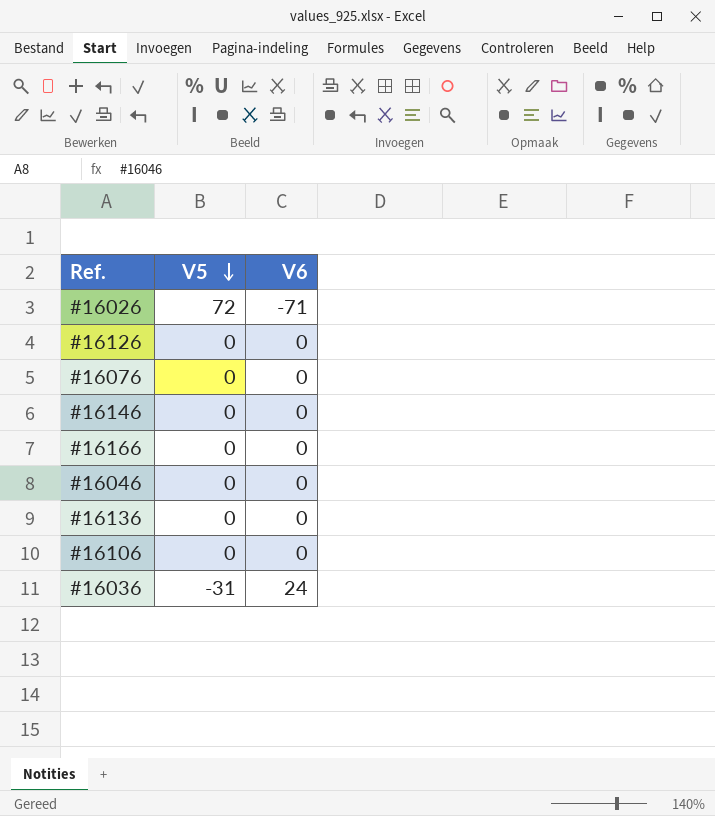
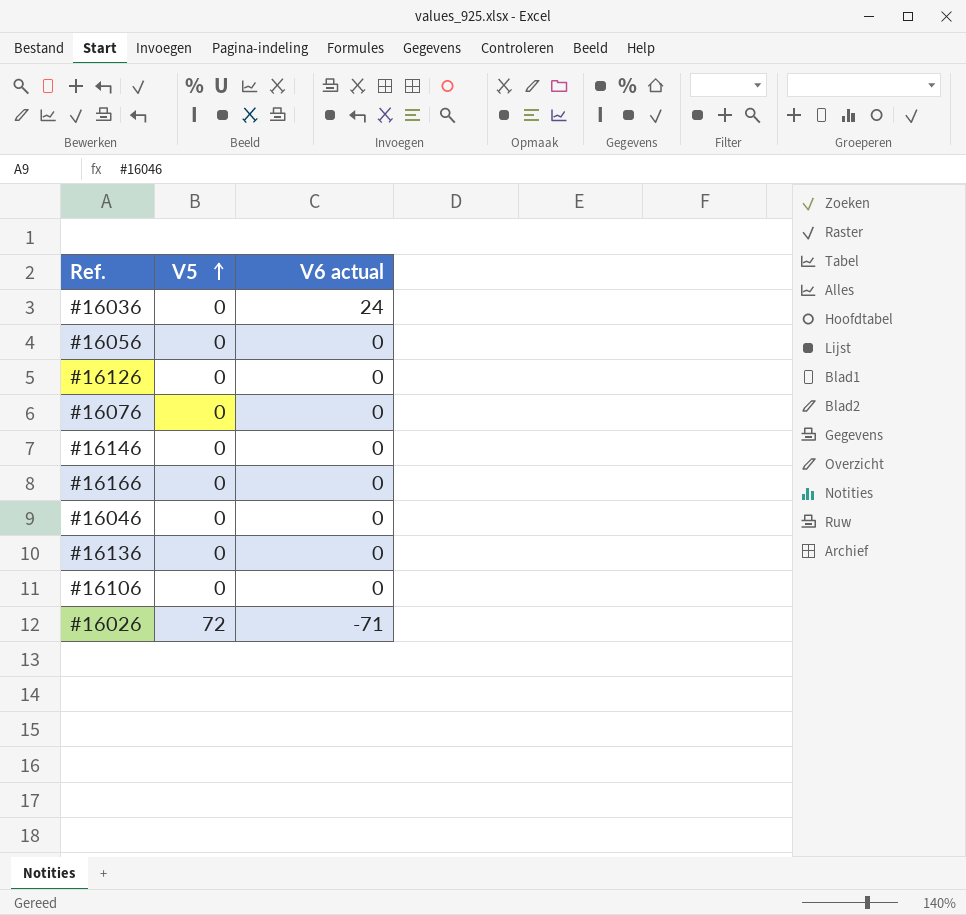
row order: V5 descending -> V5 ascending
column name: V6 -> V6 actual
#16036 | V5: -31 -> 0
row #16056: none -> 0 | 0

